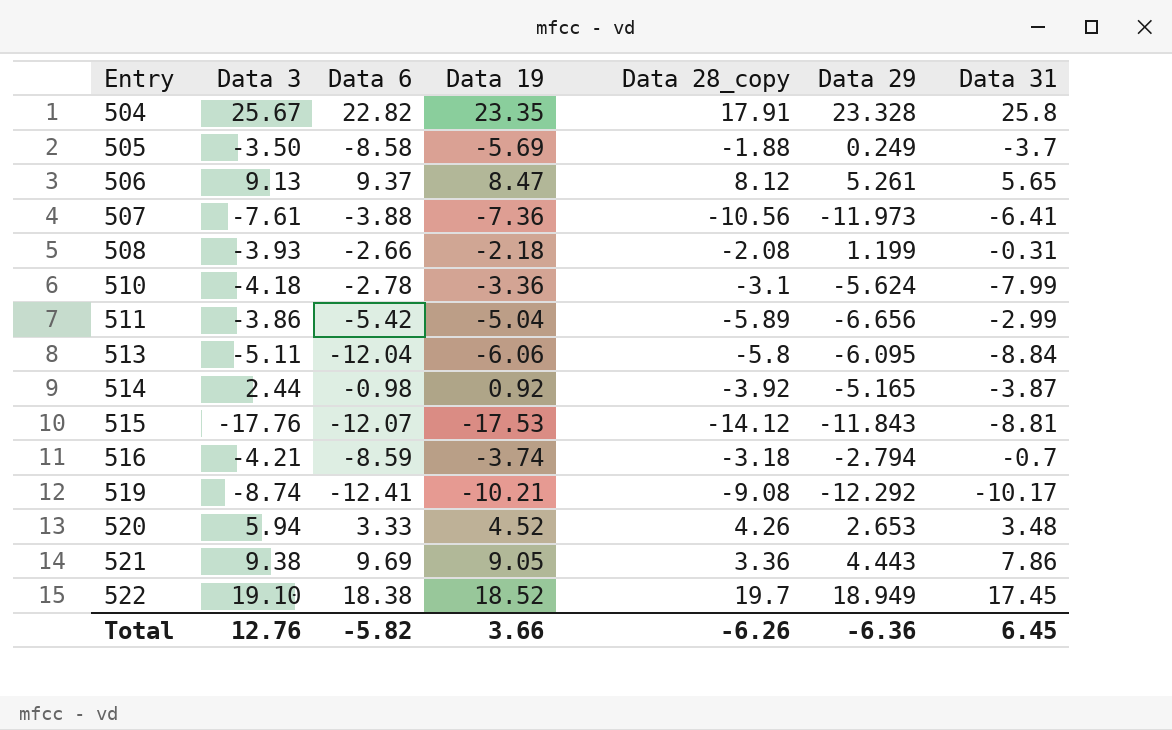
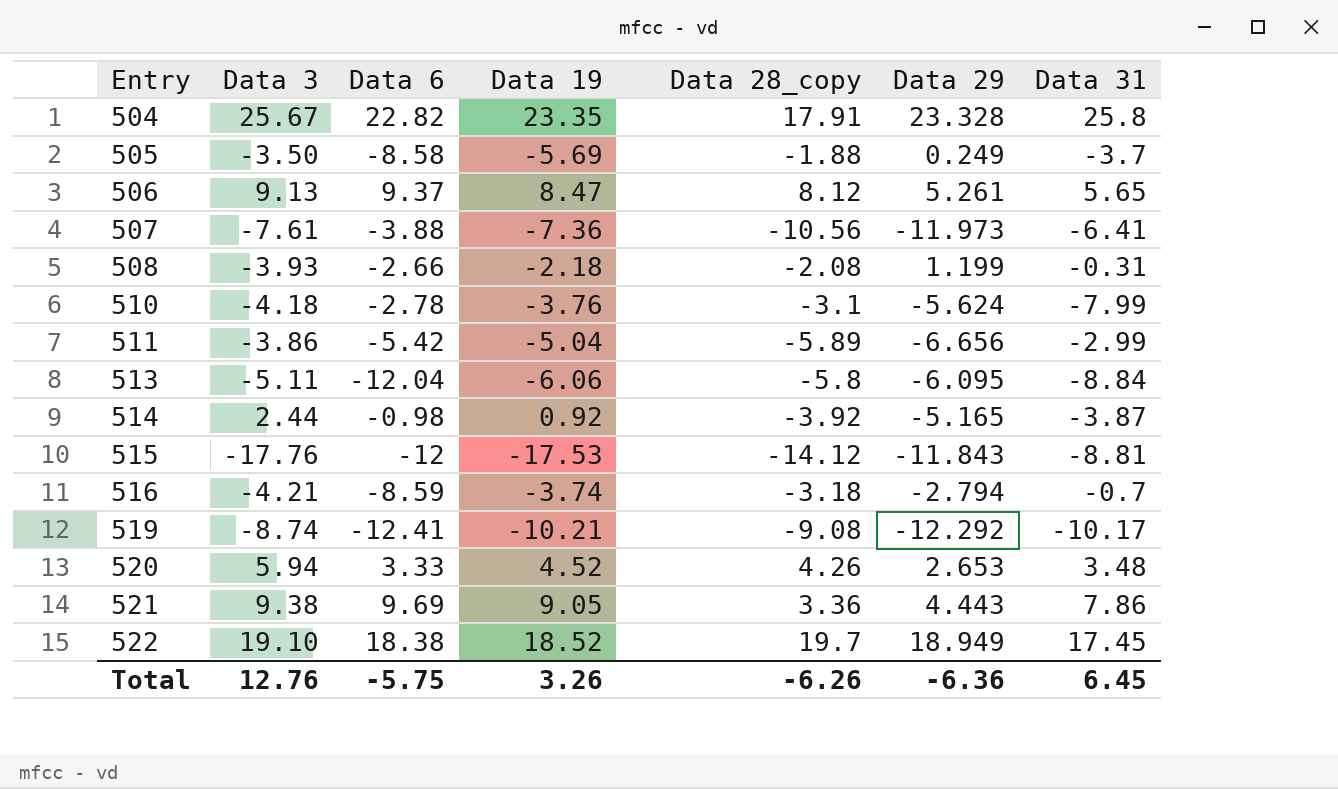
510 | Data 19: -3.36 -> -3.76
515 | Data 6: -12.07 -> -12
Total | Data 6: -5.82 -> -5.75
Total | Data 19: 3.66 -> 3.26

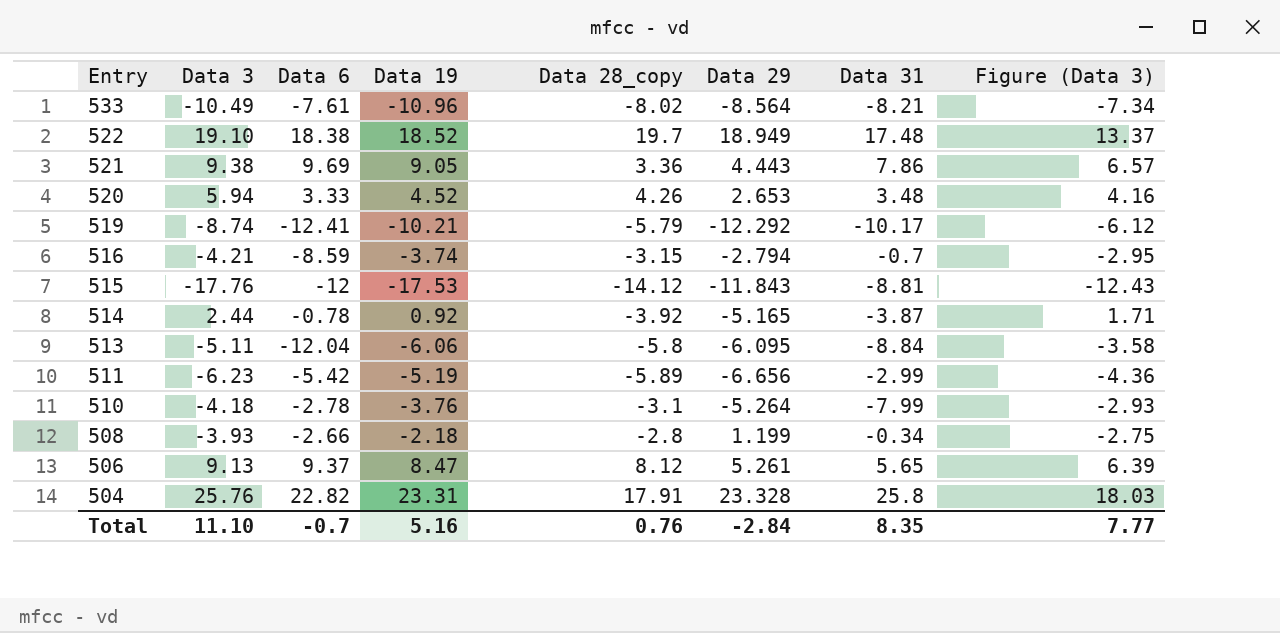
row order: Entry ascending -> Entry descending
column Figure (Data 3) | formula: none -> [Data 3] * 0.7
row 505: -3.50 | -8.58 | -5.69 | -1.88 | 0.249 | -3.7 -> none
row 507: -7.61 | -3.88 | -7.36 | -10.56 | -11.973 | -6.41 -> none
row 533: none -> -10.49 | -7.61 | -10.96 | -8.02 | -8.564 | -8.21 | -7.34
522 | Data 31: 17.45 -> 17.48
519 | Data 28_copy: -9.08 -> -5.79
516 | Data 28_copy: -3.18 -> -3.15
514 | Data 6: -0.98 -> -0.78
511 | Data 3: -3.86 -> -6.23
511 | Data 19: -5.04 -> -5.19
510 | Data 29: -5.624 -> -5.264
508 | Data 28_copy: -2.08 -> -2.8
508 | Data 31: -0.31 -> -0.34
504 | Data 3: 25.67 -> 25.76
504 | Data 19: 23.35 -> 23.31
Total | Data 3: 12.76 -> 11.10
Total | Data 6: -5.75 -> -0.7
Total | Data 19: 3.26 -> 5.16
Total | Data 28_copy: -6.26 -> 0.76
Total | Data 29: -6.36 -> -2.84
Total | Data 31: 6.45 -> 8.35

